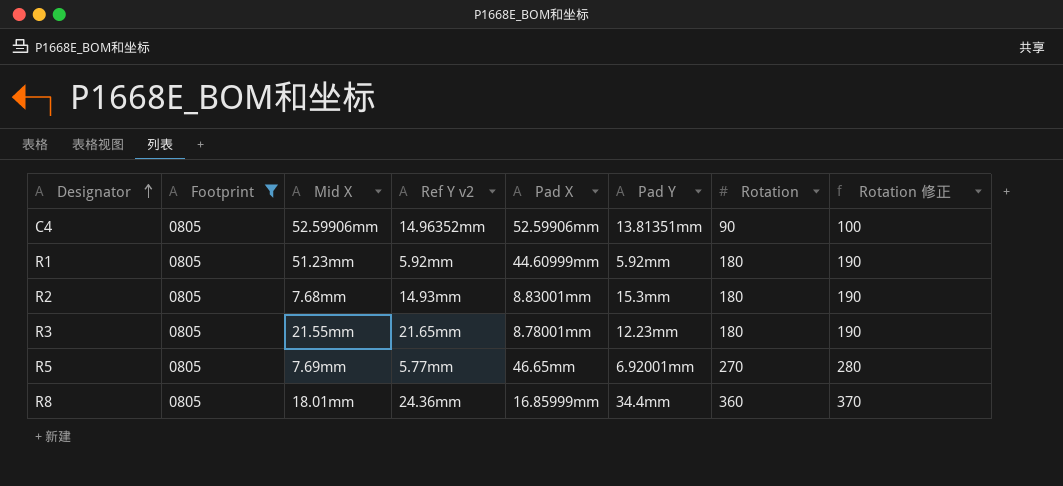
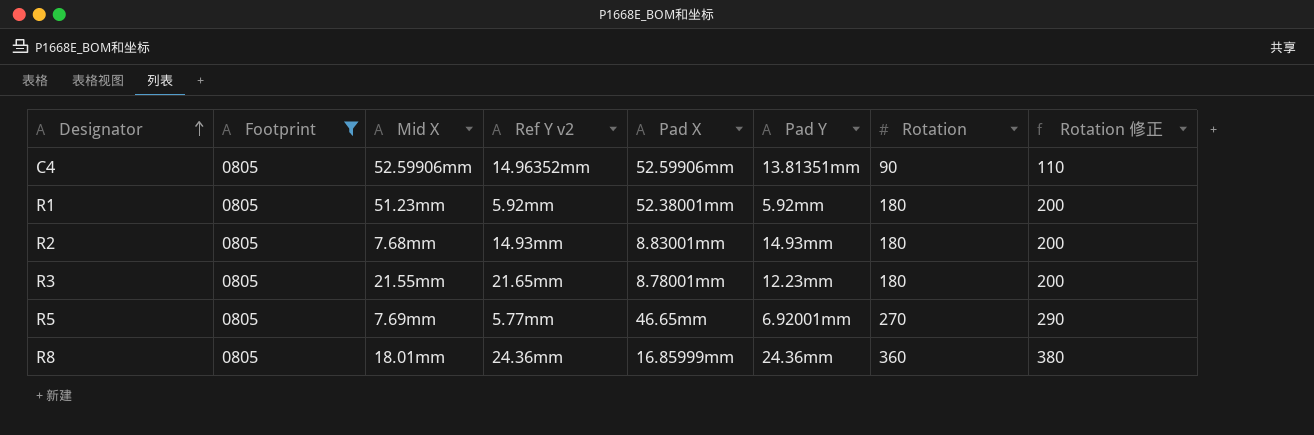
column Rotation 修正 | formula: [Rotation] + 10 -> [Rotation] + 20
R1 | Pad X: 44.60999mm -> 52.38001mm
R2 | Pad Y: 15.3mm -> 14.93mm
R8 | Pad Y: 34.4mm -> 24.36mm

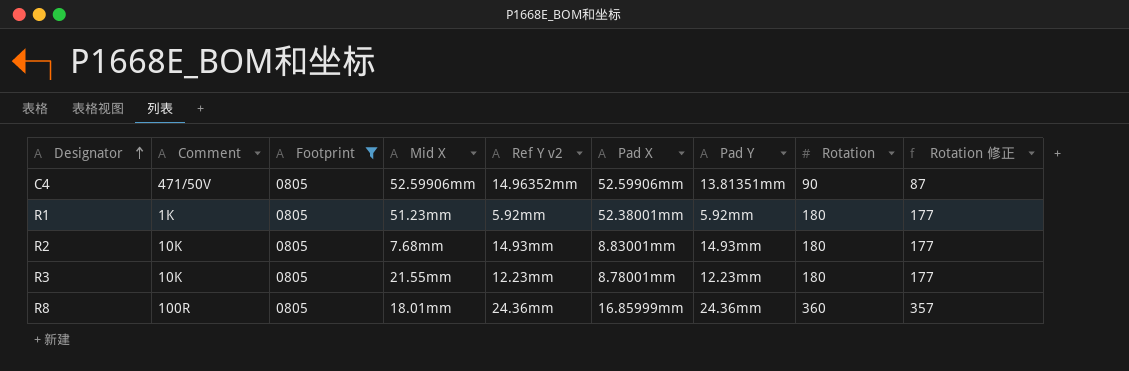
column Comment | position: none -> 2
column Rotation 修正 | formula: [Rotation] + 20 -> [Rotation] - 3
row R5: 0805 | 7.69mm | 5.77mm | 46.65mm | 6.92001mm | 270 | 290 -> none
R3 | Ref Y v2: 21.65mm -> 12.23mm

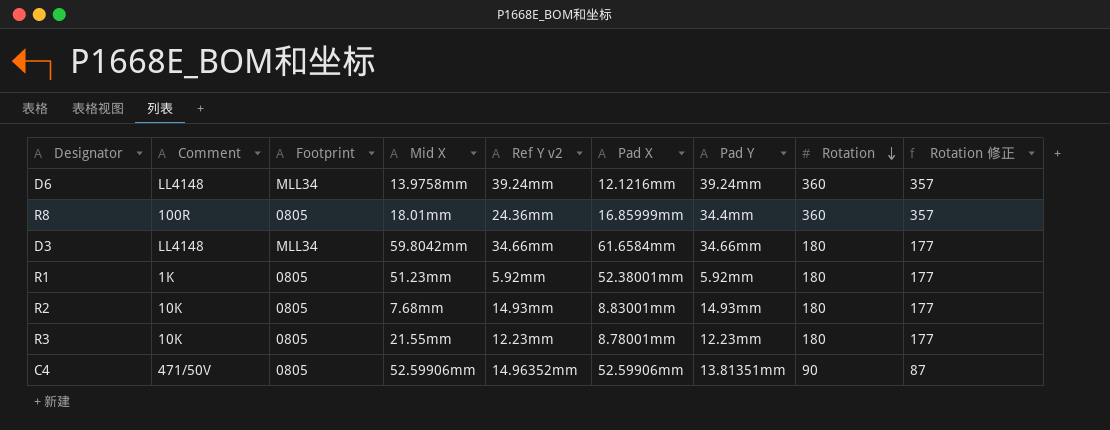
filter: Footprint = 0805 -> none
row order: Designator ascending -> Rotation descending
R8 | Pad Y: 24.36mm -> 34.4mm

